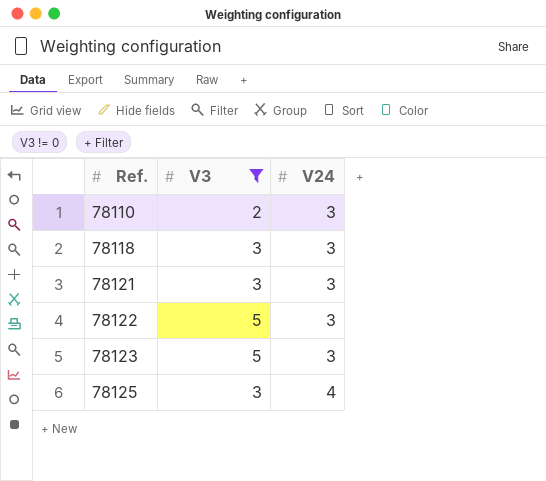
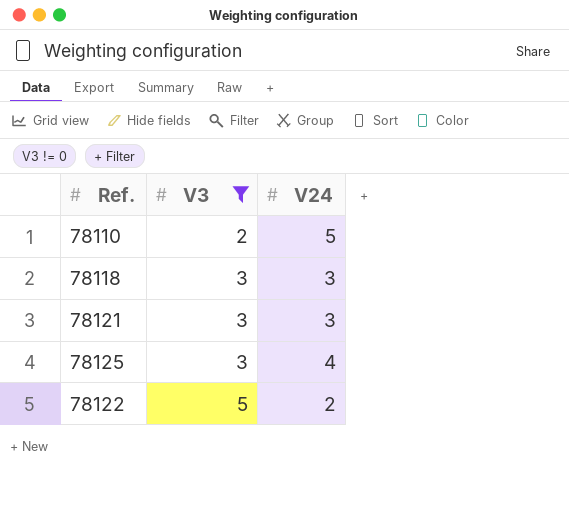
row order: Ref. ascending -> V3 ascending
row 78123: 5 | 3 -> none
78110 | V24: 3 -> 5
78122 | V24: 3 -> 2

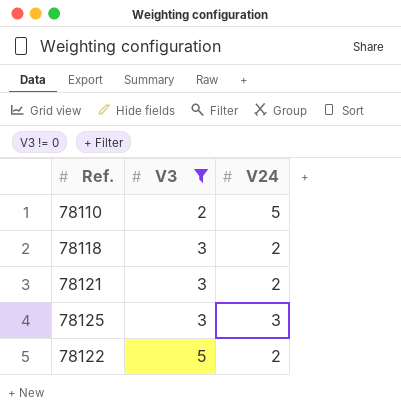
78118 | V24: 3 -> 2
78121 | V24: 3 -> 2
78125 | V24: 4 -> 3

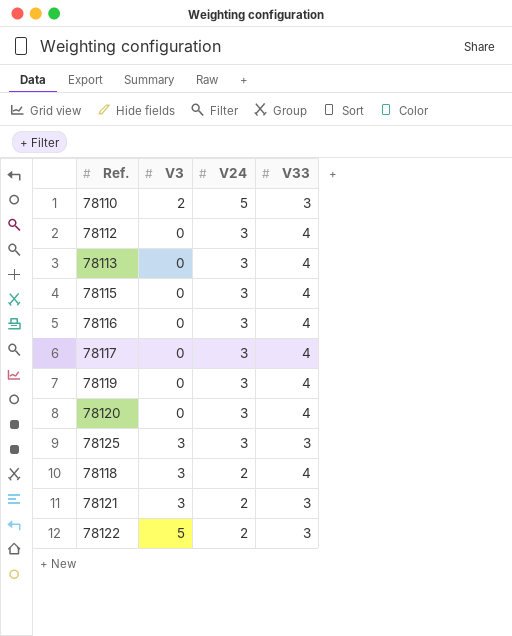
filter: V3 != 0 -> none
row order: V3 ascending -> V24 descending
column V33 | position: none -> 4

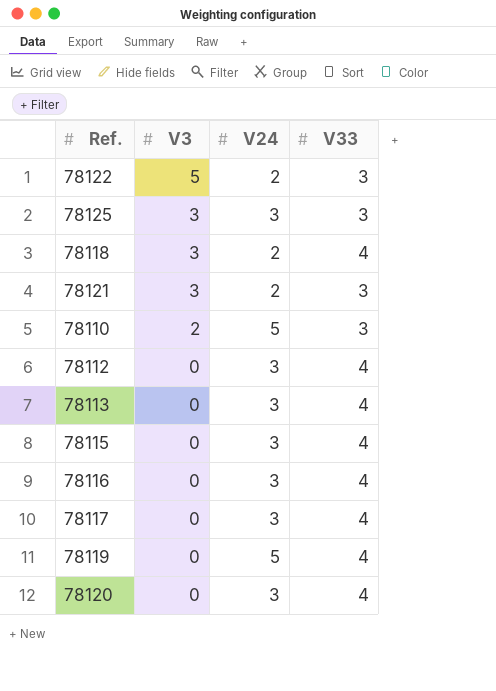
row order: V24 descending -> V3 descending
78119 | V24: 3 -> 5

